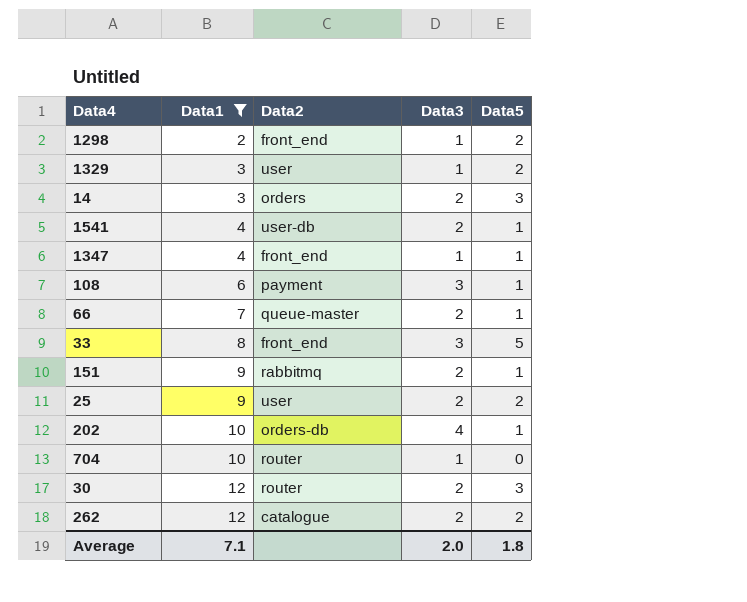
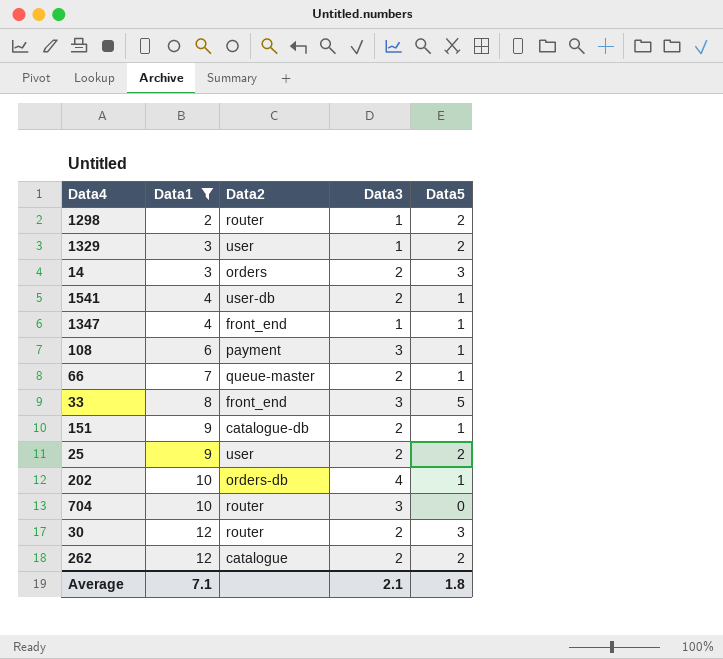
1298 | Data2: front_end -> router
151 | Data2: rabbitmq -> catalogue-db
704 | Data3: 1 -> 3
Average | Data3: 2.0 -> 2.1

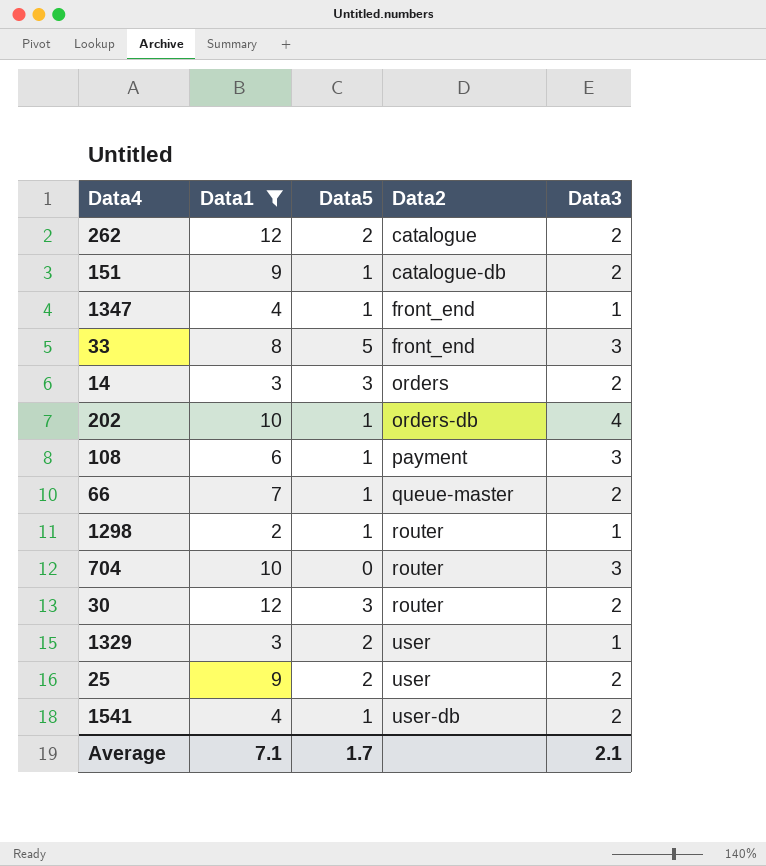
row order: Data1 ascending -> Data2 ascending
column Data5 | position: 5 -> 3
1298 | Data5: 2 -> 1
Average | Data5: 1.8 -> 1.7

